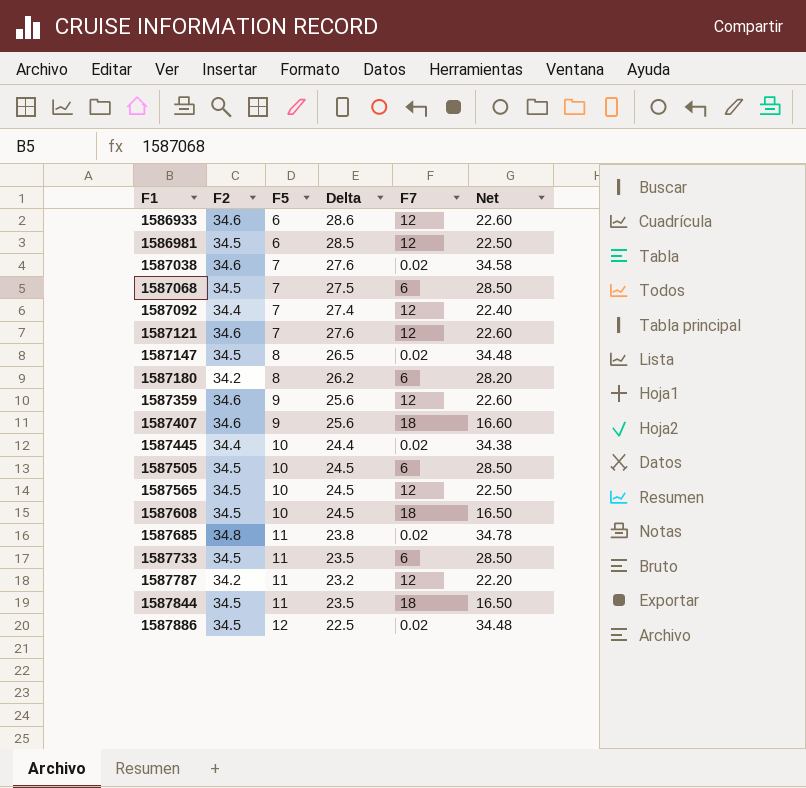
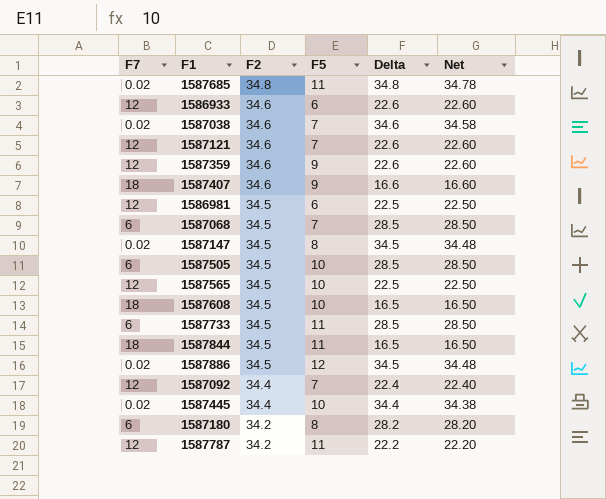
row order: F1 ascending -> F2 descending
column F7 | position: 5 -> 1
column Delta | formula: [F2] - [F5] -> [F2] - [F7]

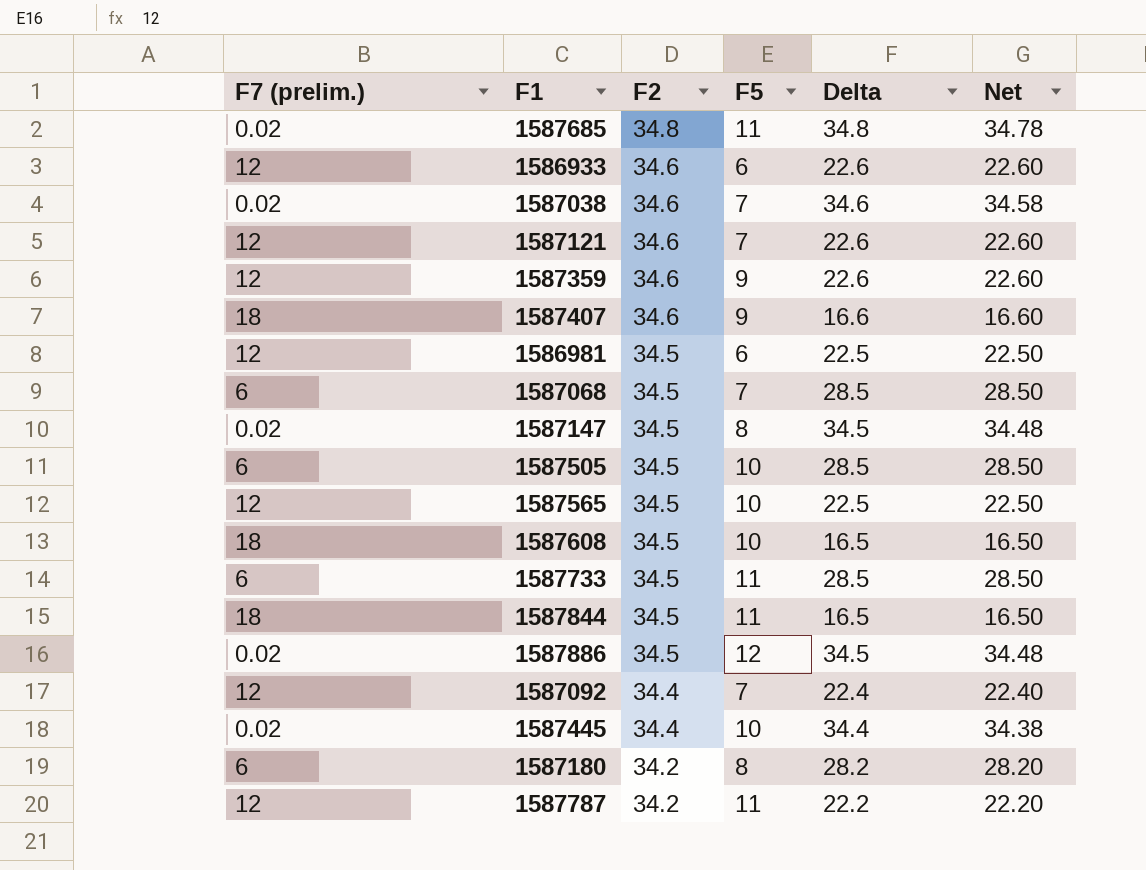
column name: F7 -> F7 (prelim.)

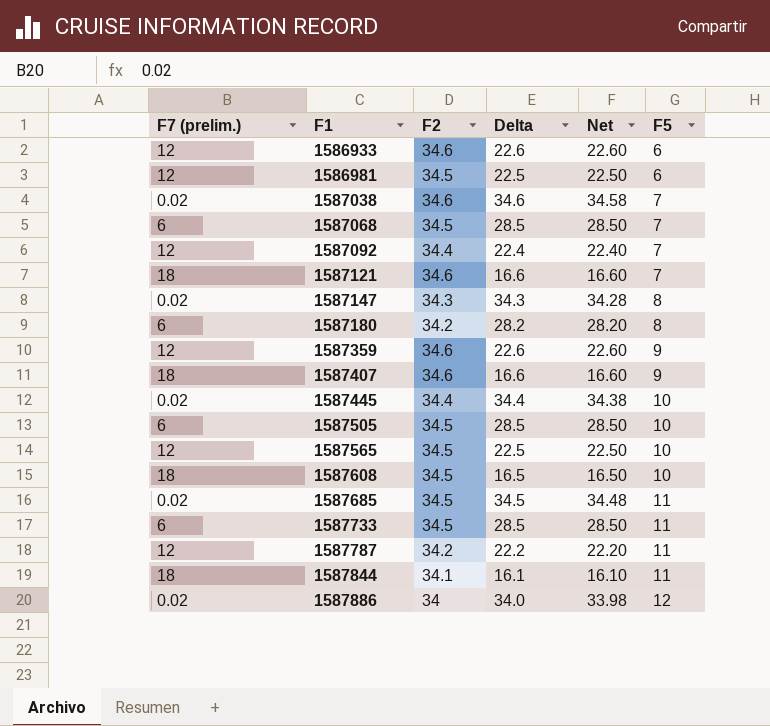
row order: F2 descending -> F1 ascending
column F5 | position: 4 -> 6
1587121 | F7 (prelim.): 12 -> 18
1587121 | Delta: 22.6 -> 16.6
1587121 | Net: 22.60 -> 16.60
1587147 | F2: 34.5 -> 34.3
1587147 | Delta: 34.5 -> 34.3
1587147 | Net: 34.48 -> 34.28
1587685 | F2: 34.8 -> 34.5
1587685 | Delta: 34.8 -> 34.5
1587685 | Net: 34.78 -> 34.48
1587844 | F2: 34.5 -> 34.1
1587844 | Delta: 16.5 -> 16.1
1587844 | Net: 16.50 -> 16.10
1587886 | F2: 34.5 -> 34
1587886 | Delta: 34.5 -> 34.0
1587886 | Net: 34.48 -> 33.98

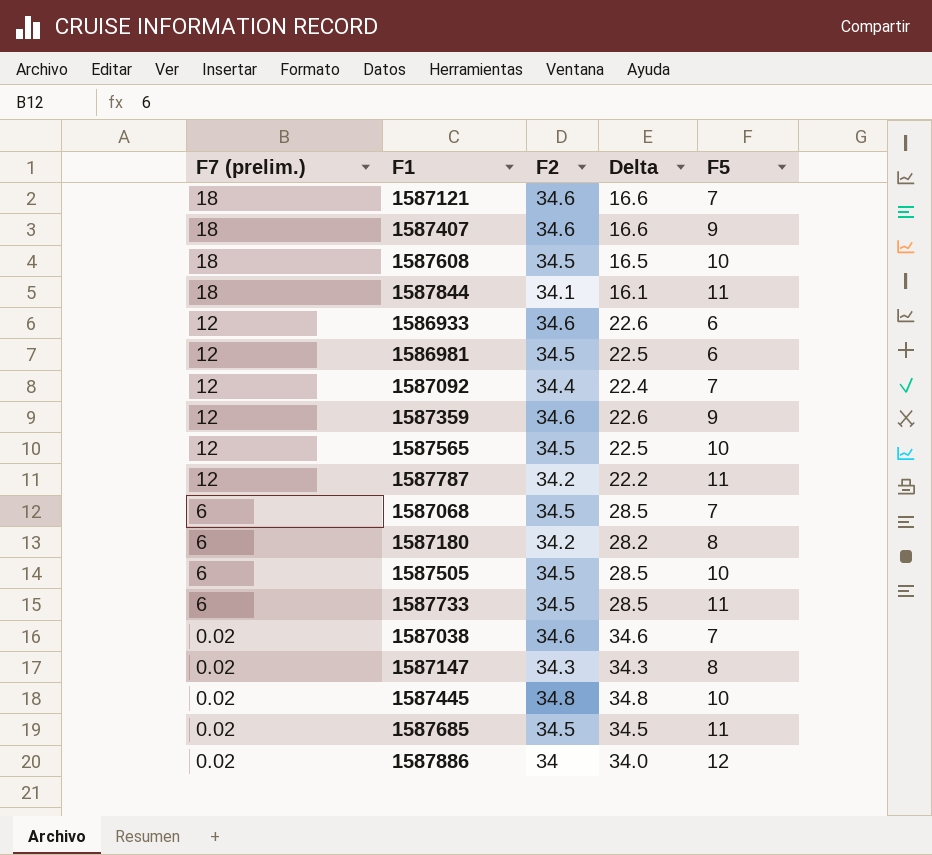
row order: F1 ascending -> F7 (prelim.) descending
column Net | formula: [F2] - [F7 (prelim.)] -> none
1587445 | F2: 34.4 -> 34.8
1587445 | Delta: 34.4 -> 34.8

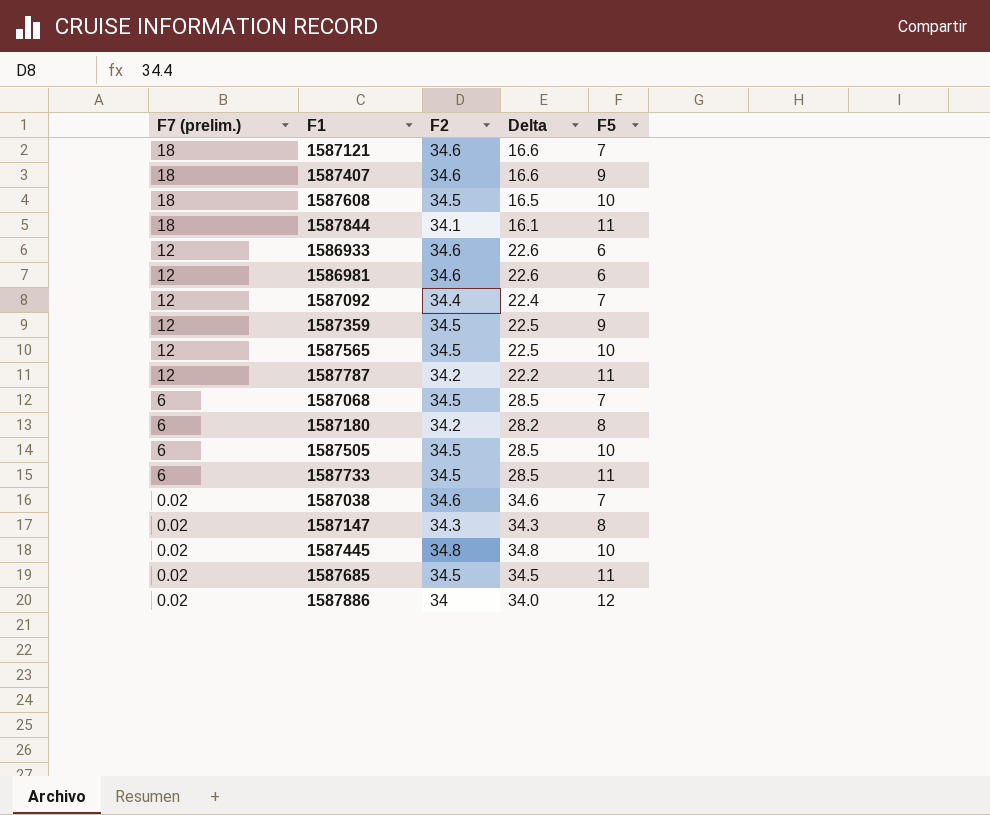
1586981 | F2: 34.5 -> 34.6
1586981 | Delta: 22.5 -> 22.6
1587359 | F2: 34.6 -> 34.5
1587359 | Delta: 22.6 -> 22.5

